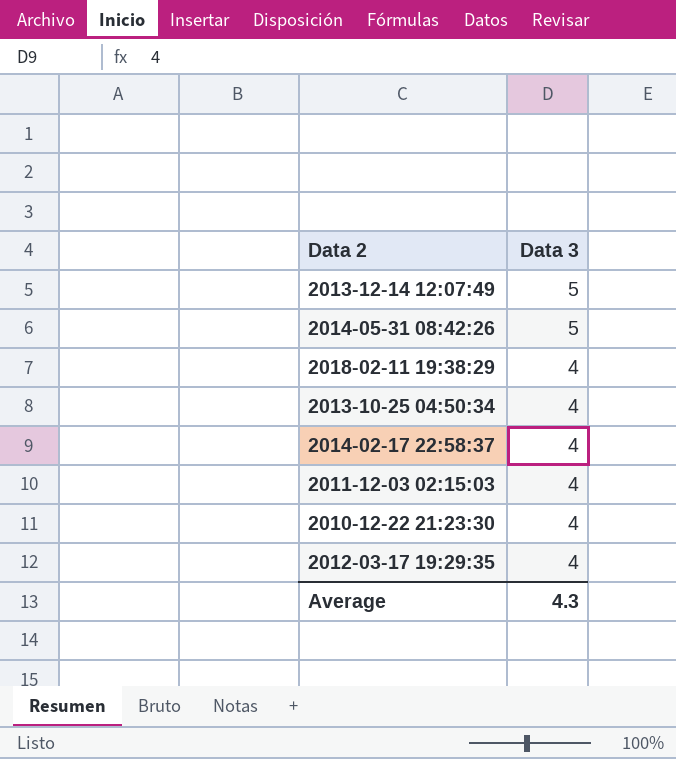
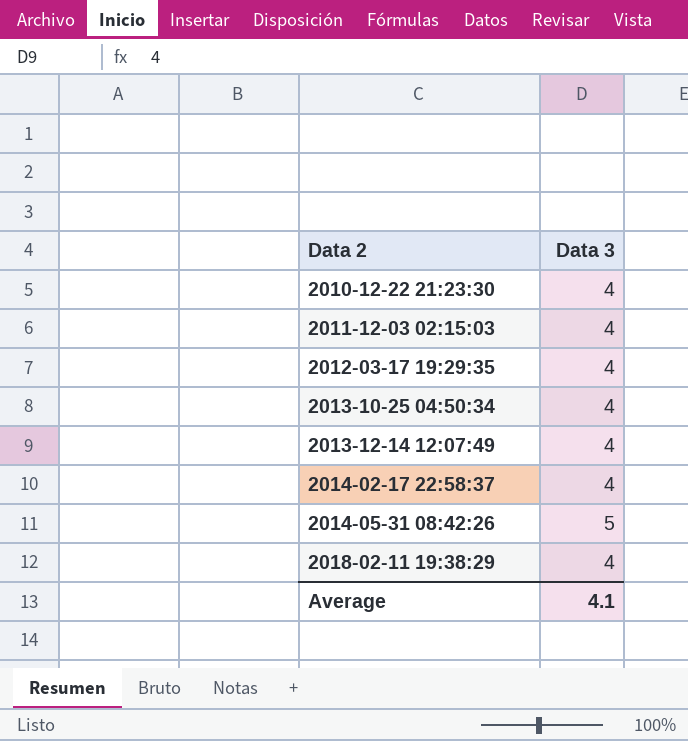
row order: Data 3 descending -> Data 2 ascending
2013-12-14 12:07:49 | Data 3: 5 -> 4
Average | Data 3: 4.3 -> 4.1

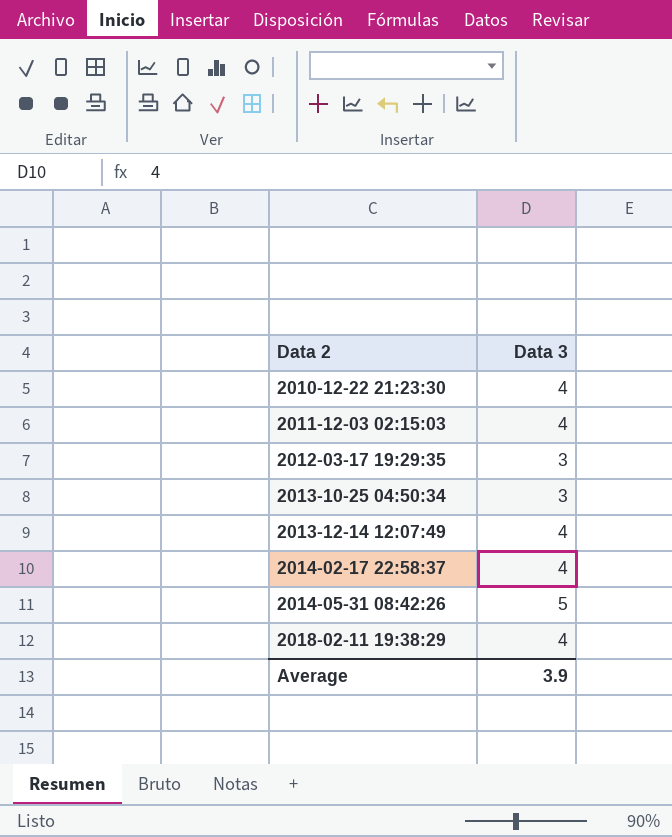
2012-03-17 19:29:35 | Data 3: 4 -> 3
2013-10-25 04:50:34 | Data 3: 4 -> 3
Average | Data 3: 4.1 -> 3.9

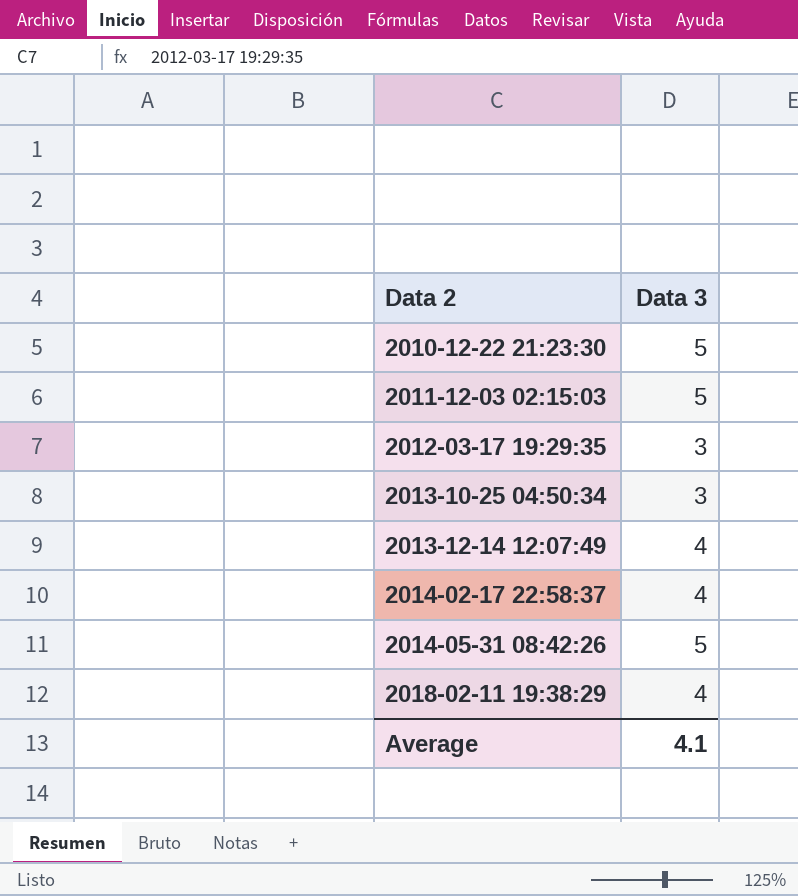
2010-12-22 21:23:30 | Data 3: 4 -> 5
2011-12-03 02:15:03 | Data 3: 4 -> 5
Average | Data 3: 3.9 -> 4.1

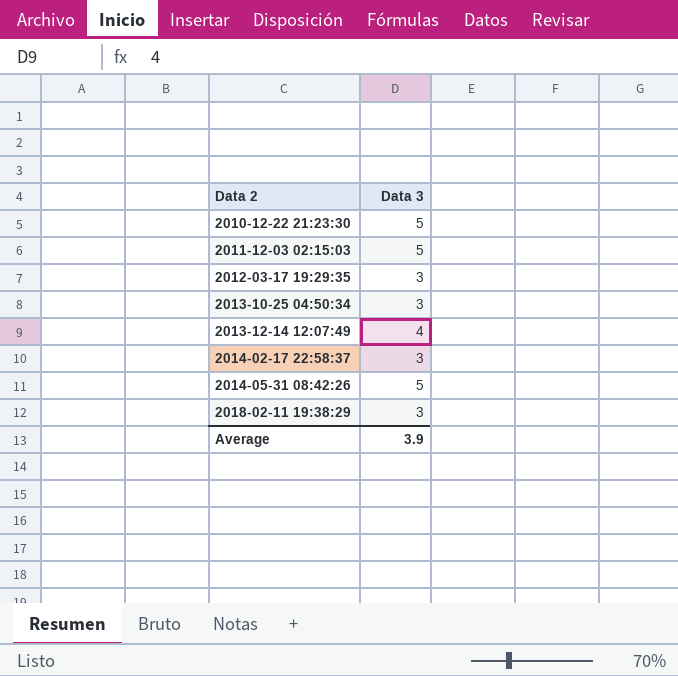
2014-02-17 22:58:37 | Data 3: 4 -> 3
2018-02-11 19:38:29 | Data 3: 4 -> 3
Average | Data 3: 4.1 -> 3.9

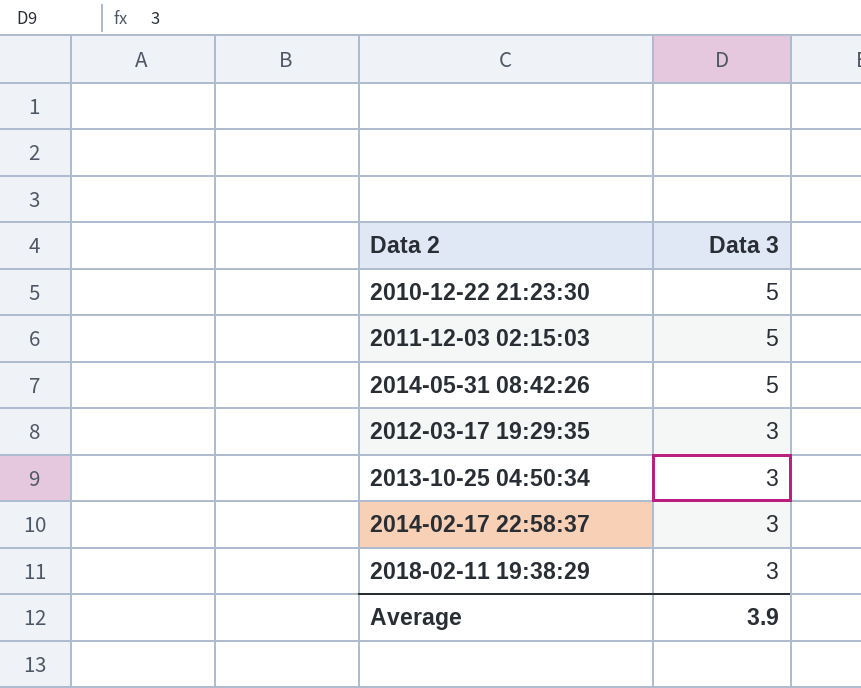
row order: Data 2 ascending -> Data 3 descending
row 2013-12-14 12:07:49: 4 -> none

